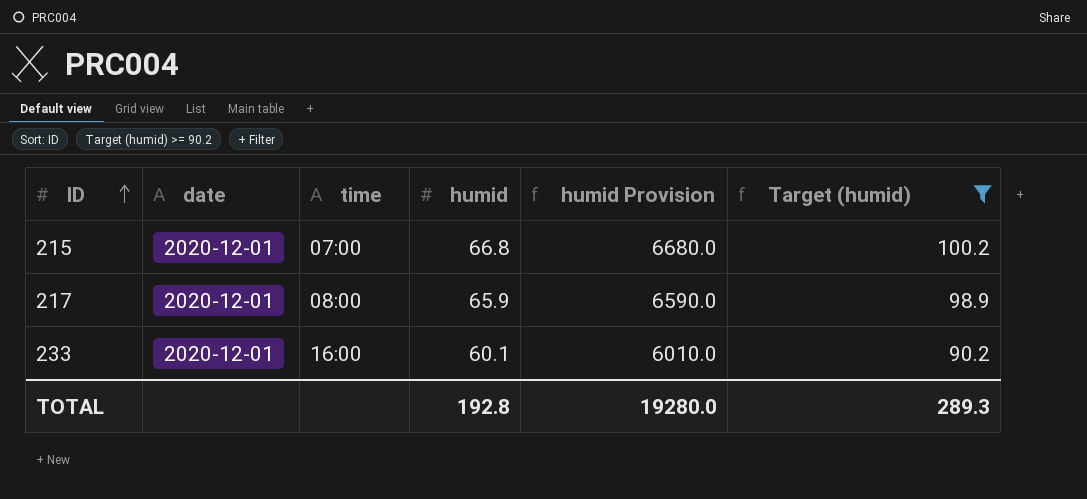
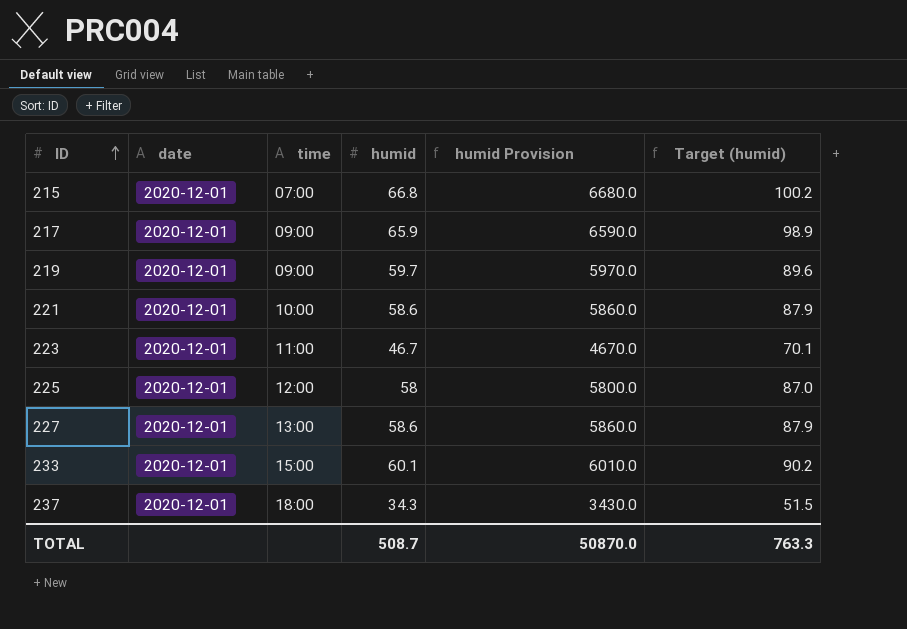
filter: Target (humid) >= 90.2 -> none
217 | time: 08:00 -> 09:00
233 | time: 16:00 -> 15:00
TOTAL | humid: 192.8 -> 508.7
TOTAL | humid Provision: 19280.0 -> 50870.0
TOTAL | Target (humid): 289.3 -> 763.3

